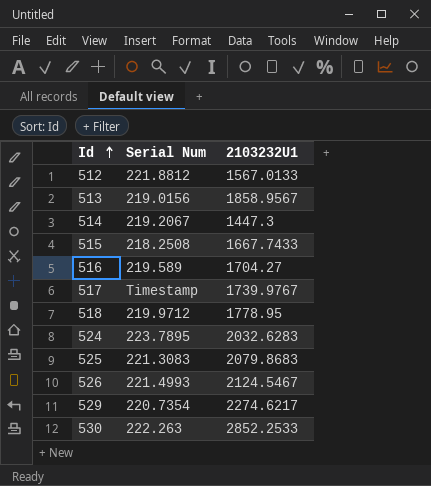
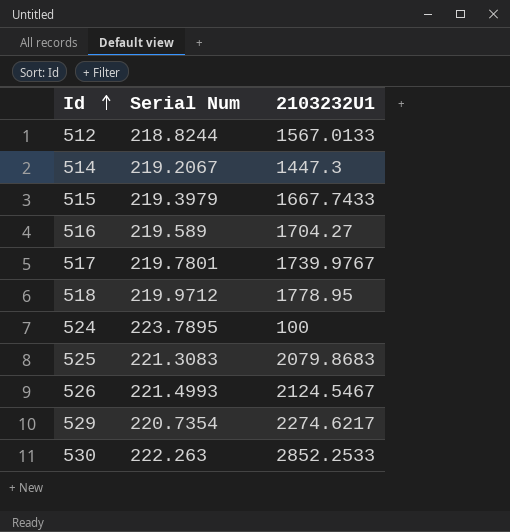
row 513: 219.0156 | 1858.9567 -> none
512 | Serial Num: 221.8812 -> 218.8244
515 | Serial Num: 218.2508 -> 219.3979
517 | Serial Num: Timestamp -> 219.7801
524 | 2103232U1: 2032.6283 -> 100

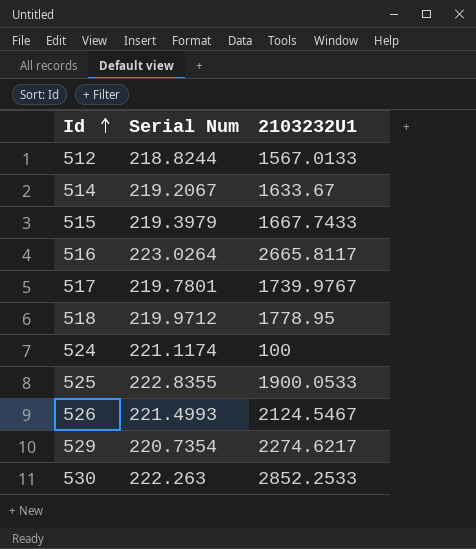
514 | 2103232U1: 1447.3 -> 1633.67
516 | Serial Num: 219.589 -> 223.0264
516 | 2103232U1: 1704.27 -> 2665.8117
524 | Serial Num: 223.7895 -> 221.1174
525 | Serial Num: 221.3083 -> 222.8355
525 | 2103232U1: 2079.8683 -> 1900.0533

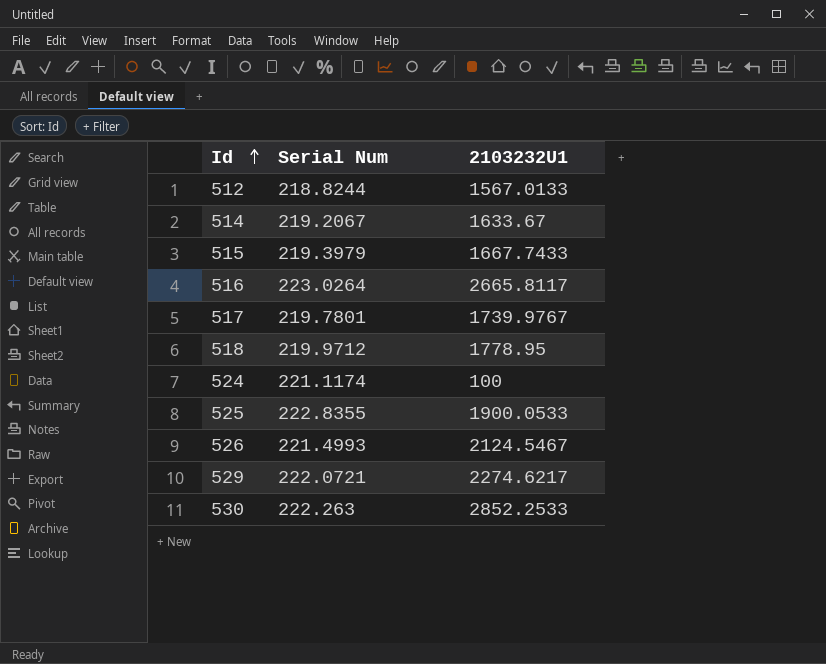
529 | Serial Num: 220.7354 -> 222.0721

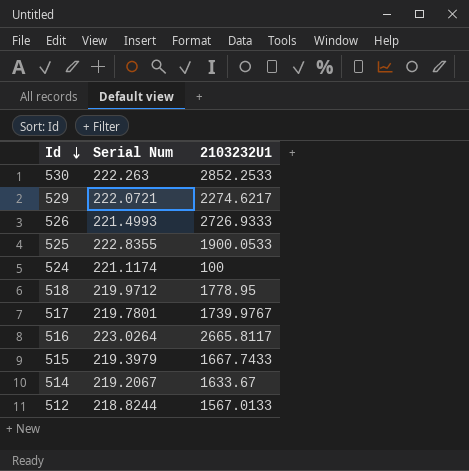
row order: Id ascending -> Id descending
526 | 2103232U1: 2124.5467 -> 2726.9333

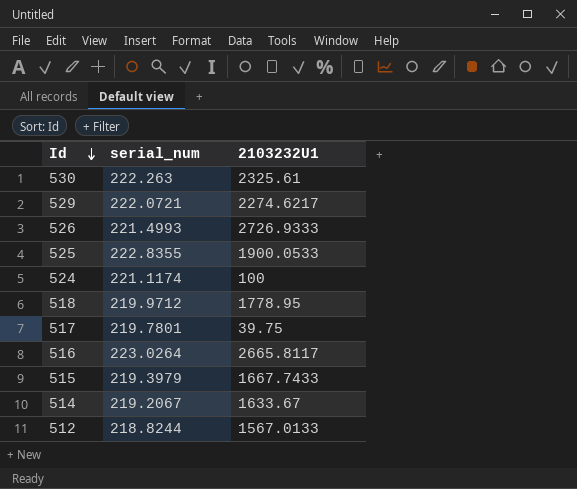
column name: Serial Num -> serial_num
530 | 2103232U1: 2852.2533 -> 2325.61
517 | 2103232U1: 1739.9767 -> 39.75

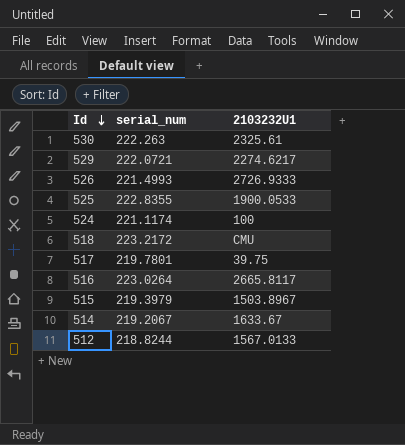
518 | serial_num: 219.9712 -> 223.2172
518 | 2103232U1: 1778.95 -> CMU
515 | 2103232U1: 1667.7433 -> 1503.8967

